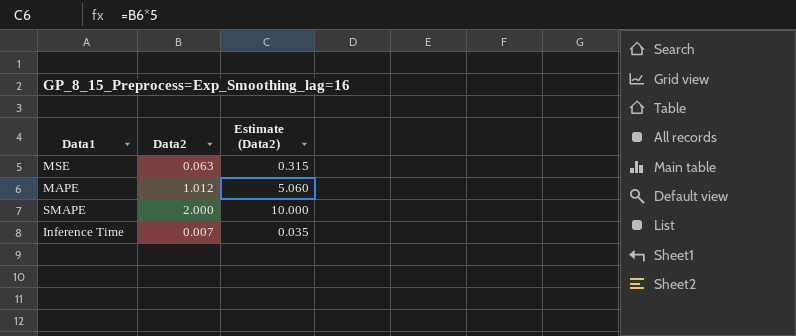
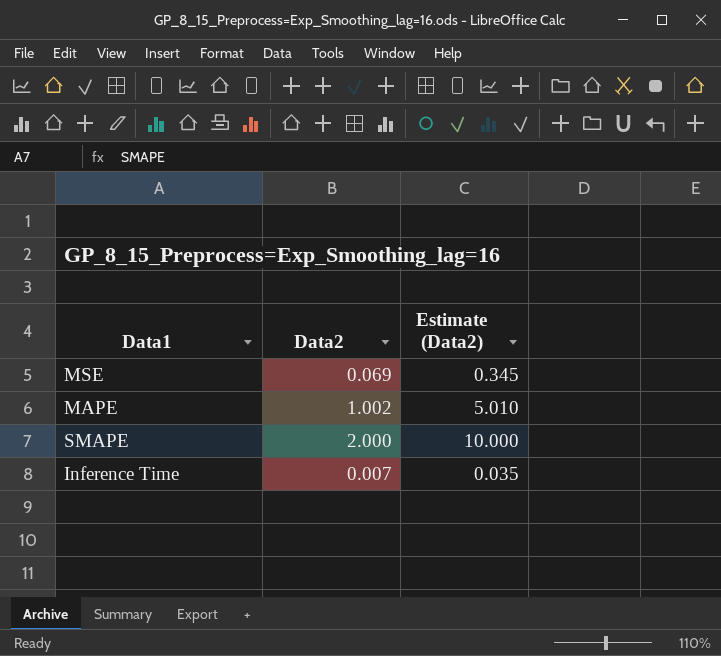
MSE | Data2: 0.063 -> 0.069
MSE | Estimate (Data2): 0.315 -> 0.345
MAPE | Data2: 1.012 -> 1.002
MAPE | Estimate (Data2): 5.060 -> 5.010

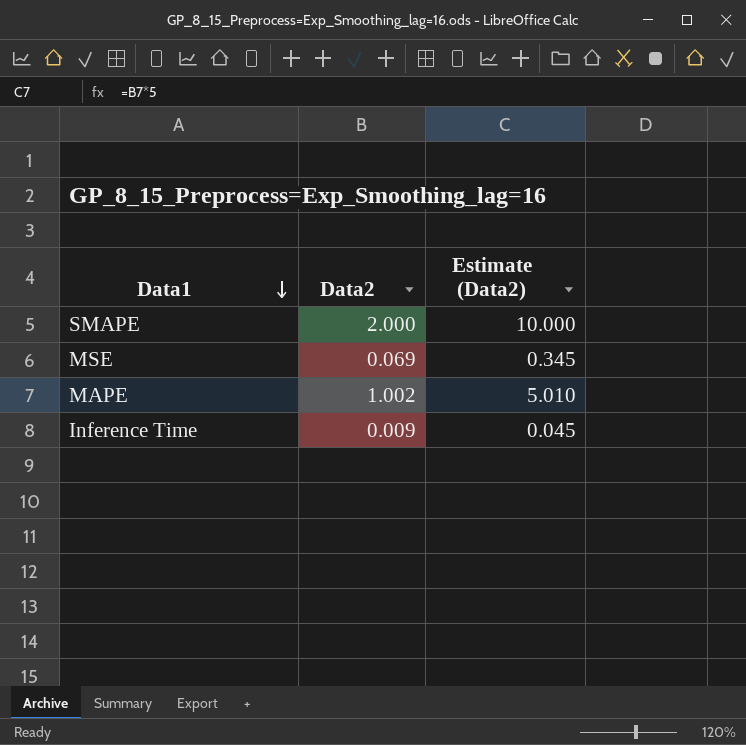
row order: none -> Data1 descending
Inference Time | Data2: 0.007 -> 0.009
Inference Time | Estimate (Data2): 0.035 -> 0.045

